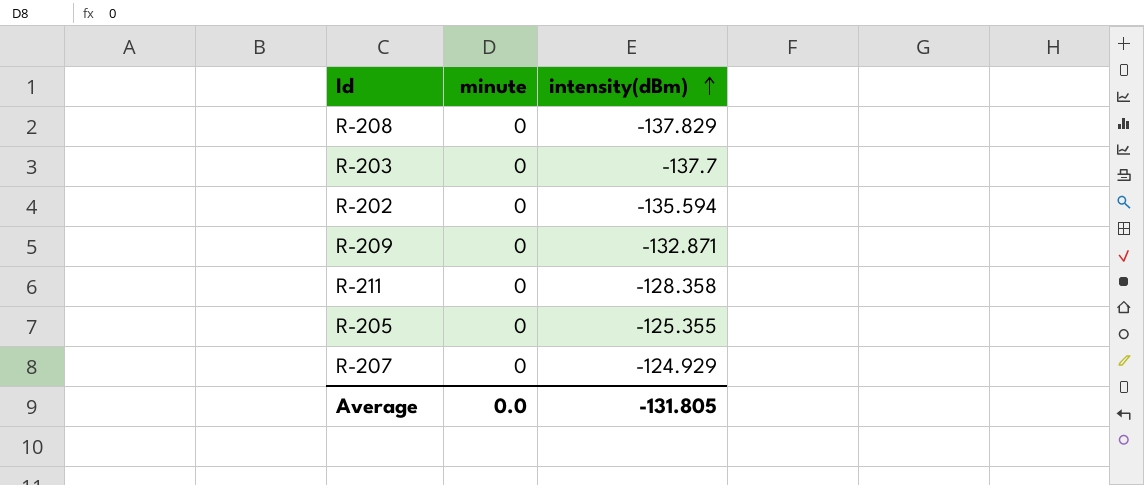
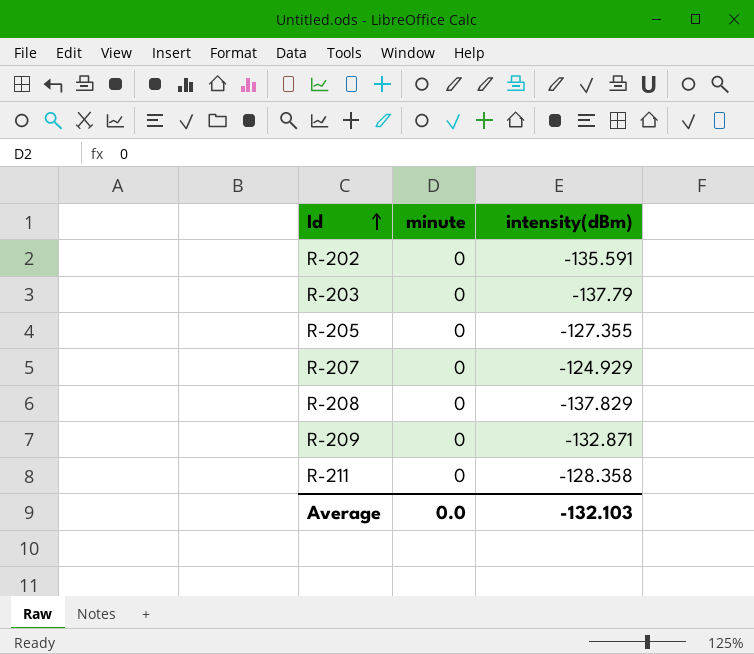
row order: intensity(dBm) ascending -> Id ascending
R-202 | intensity(dBm): -135.594 -> -135.591
R-203 | intensity(dBm): -137.7 -> -137.79
R-205 | intensity(dBm): -125.355 -> -127.355
Average | intensity(dBm): -131.805 -> -132.103

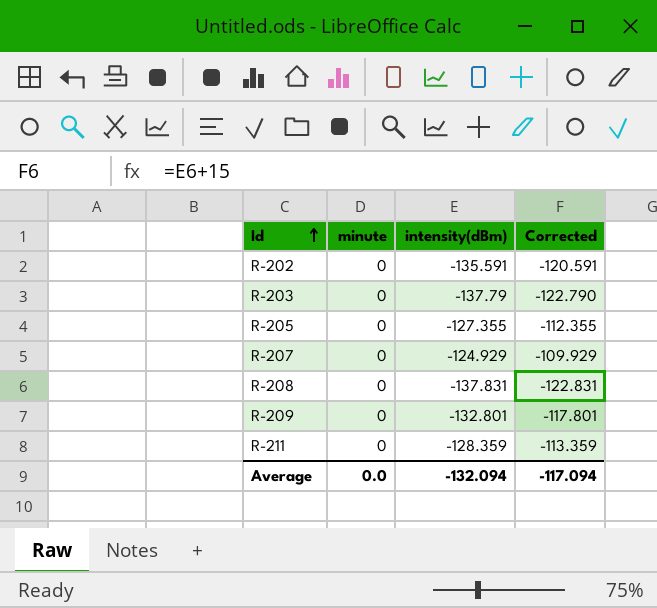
column Corrected | formula: none -> [intensity(dBm)] + 15
R-208 | intensity(dBm): -137.829 -> -137.831
R-209 | intensity(dBm): -132.871 -> -132.801
R-211 | intensity(dBm): -128.358 -> -128.359
Average | intensity(dBm): -132.103 -> -132.094

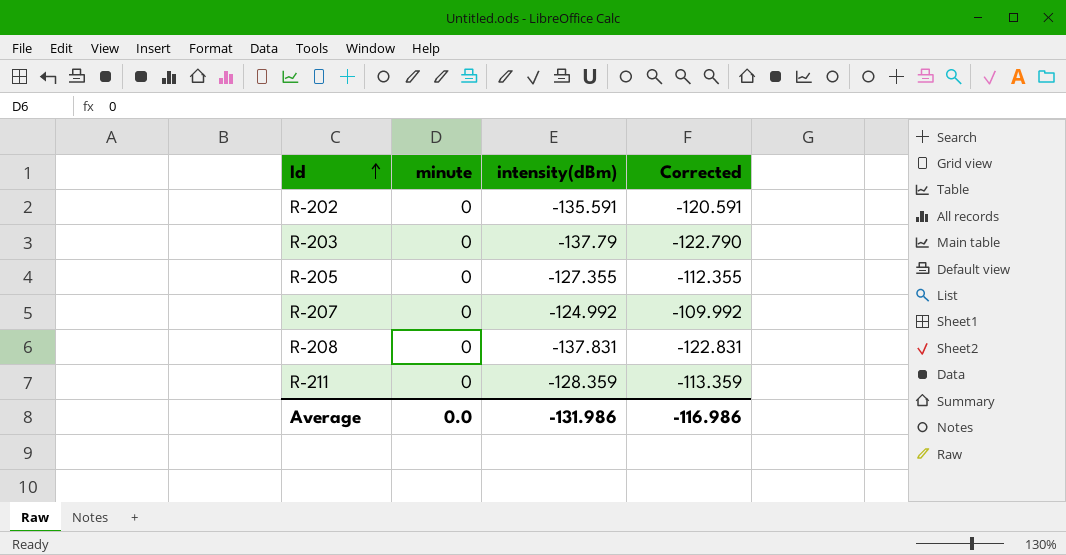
row R-209: 0 | -132.801 | -117.801 -> none
R-207 | intensity(dBm): -124.929 -> -124.992
R-207 | Corrected: -109.929 -> -109.992
Average | intensity(dBm): -132.094 -> -131.986
Average | Corrected: -117.094 -> -116.986

